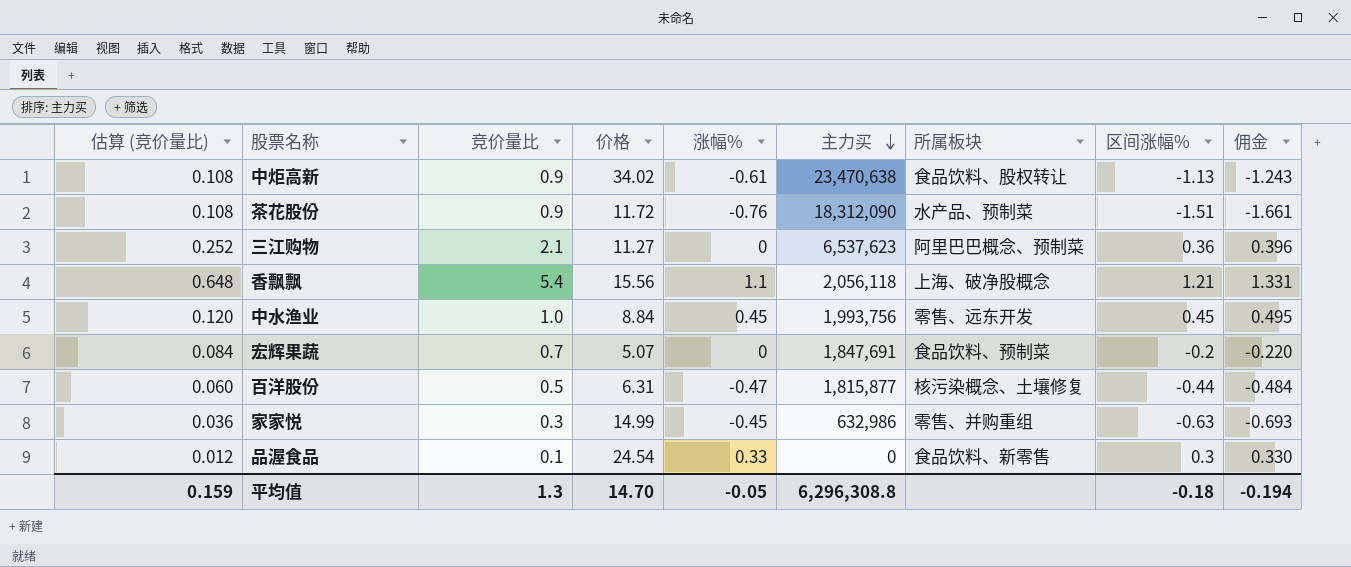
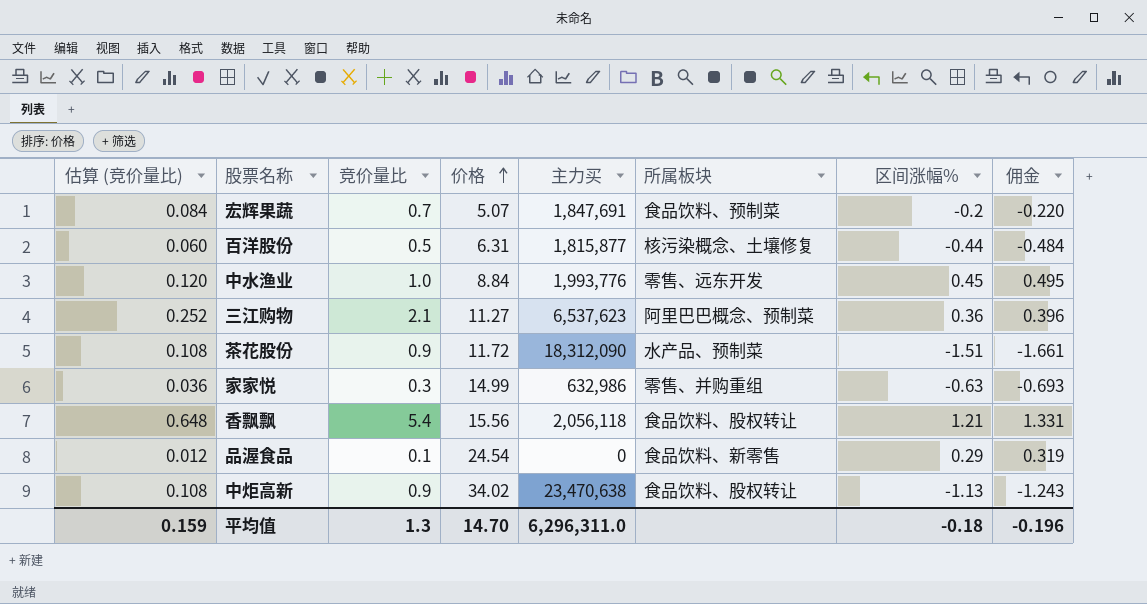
row order: 主力买 descending -> 价格 ascending
column 涨幅% | position: 5 -> none
中水渔业 | 主力买: 1,993,756 -> 1,993,776
香飘飘 | 所属板块: 上海、破净股概念 -> 食品饮料、股权转让
品渥食品 | 区间涨幅%: 0.3 -> 0.29
品渥食品 | 佣金: 0.330 -> 0.319
平均值 | 主力买: 6,296,308.8 -> 6,296,311.0
平均值 | 佣金: -0.194 -> -0.196

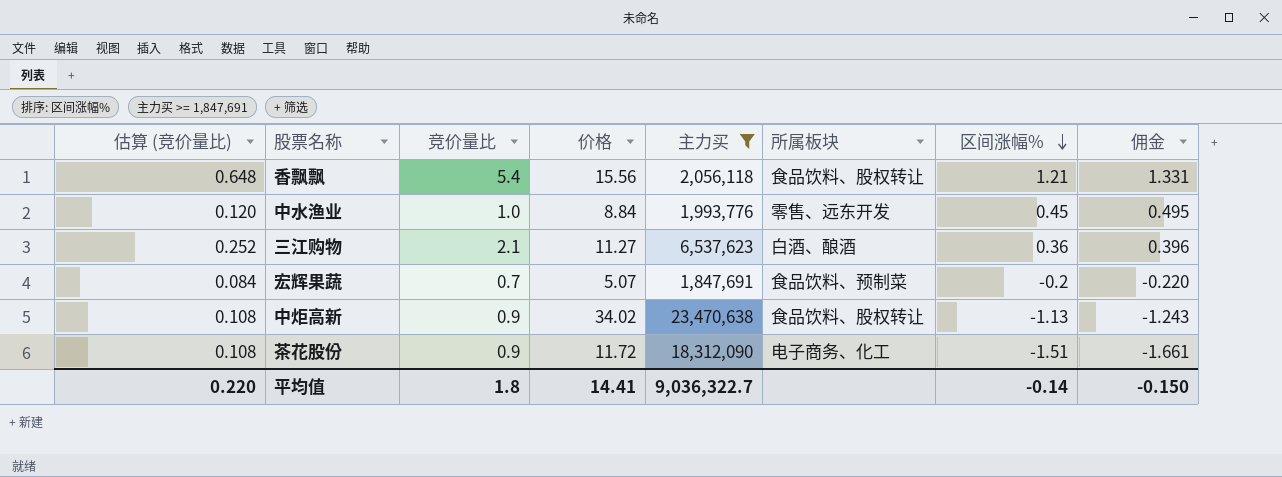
filter: none -> 主力买 >= 1,847,691
row order: 价格 ascending -> 区间涨幅% descending
三江购物 | 所属板块: 阿里巴巴概念、预制菜 -> 白酒、酿酒
茶花股份 | 所属板块: 水产品、预制菜 -> 电子商务、化工
平均值 | 估算 (竞价量比): 0.159 -> 0.220
平均值 | 竞价量比: 1.3 -> 1.8
平均值 | 价格: 14.70 -> 14.41
平均值 | 主力买: 6,296,311.0 -> 9,036,322.7
平均值 | 区间涨幅%: -0.18 -> -0.14
平均值 | 佣金: -0.196 -> -0.150

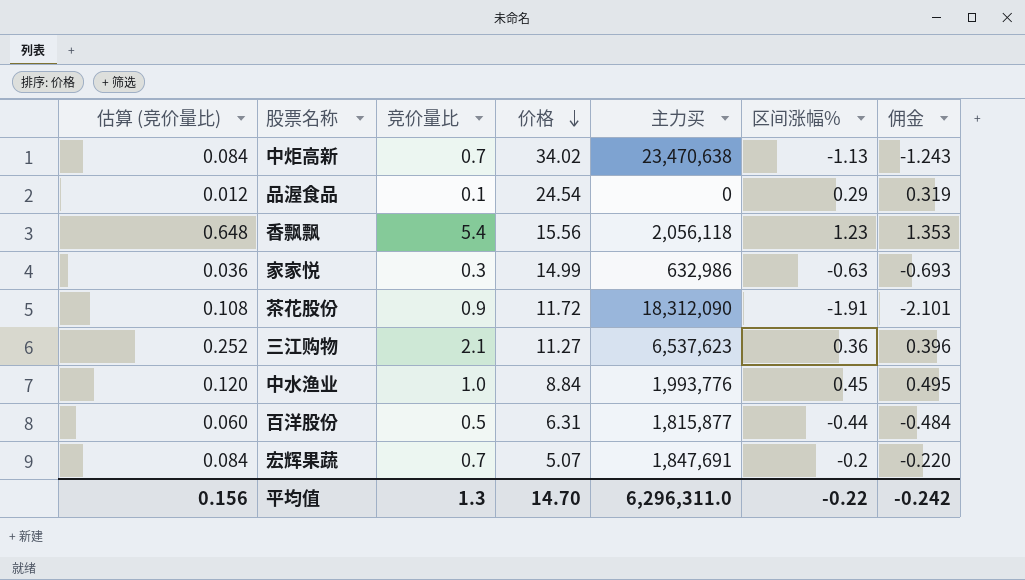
filter: 主力买 >= 1,847,691 -> none
row order: 区间涨幅% descending -> 价格 descending
column 所属板块 | position: 6 -> none
中炬高新 | 估算 (竞价量比): 0.108 -> 0.084
中炬高新 | 竞价量比: 0.9 -> 0.7
香飘飘 | 区间涨幅%: 1.21 -> 1.23
香飘飘 | 佣金: 1.331 -> 1.353
茶花股份 | 区间涨幅%: -1.51 -> -1.91
茶花股份 | 佣金: -1.661 -> -2.101
平均值 | 估算 (竞价量比): 0.220 -> 0.156
平均值 | 竞价量比: 1.8 -> 1.3
平均值 | 价格: 14.41 -> 14.70
平均值 | 主力买: 9,036,322.7 -> 6,296,311.0
平均值 | 区间涨幅%: -0.14 -> -0.22
平均值 | 佣金: -0.150 -> -0.242

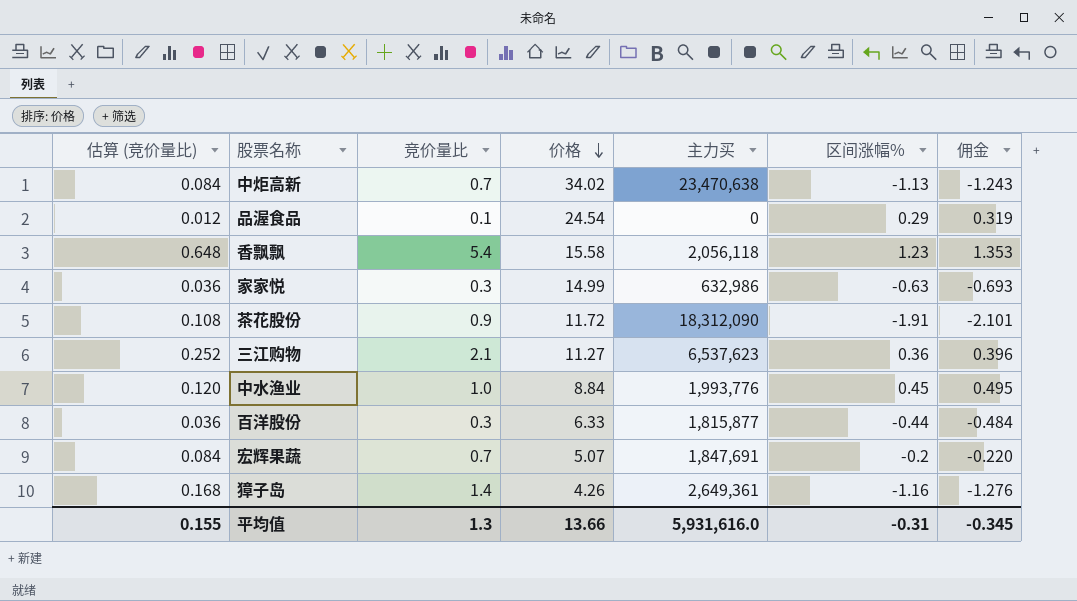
香飘飘 | 价格: 15.56 -> 15.58
百洋股份 | 估算 (竞价量比): 0.060 -> 0.036
百洋股份 | 竞价量比: 0.5 -> 0.3
百洋股份 | 价格: 6.31 -> 6.33
row 獐子岛: none -> 0.168 | 1.4 | 4.26 | 2,649,361 | -1.16 | -1.276
平均值 | 估算 (竞价量比): 0.156 -> 0.155
平均值 | 价格: 14.70 -> 13.66
平均值 | 主力买: 6,296,311.0 -> 5,931,616.0
平均值 | 区间涨幅%: -0.22 -> -0.31
平均值 | 佣金: -0.242 -> -0.345

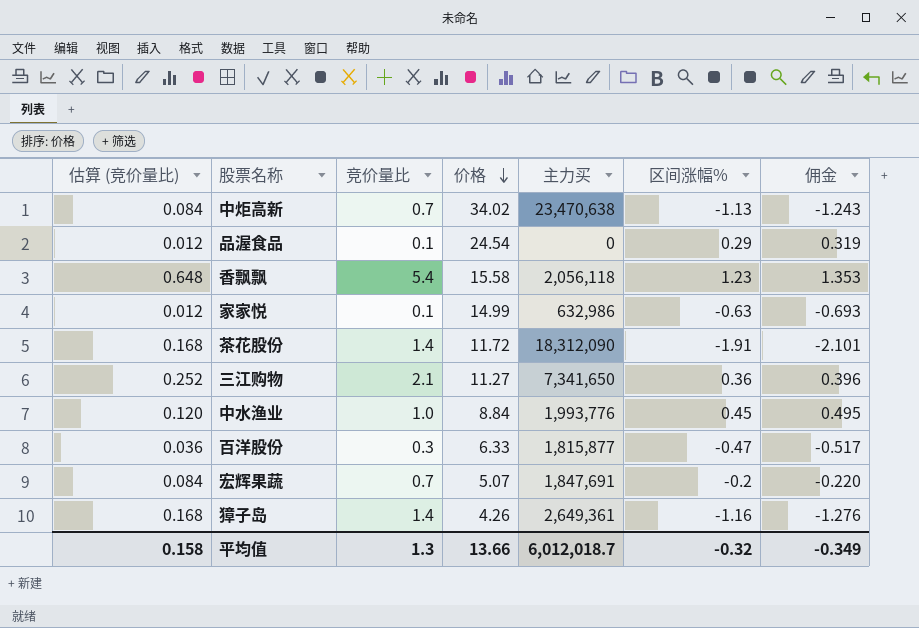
家家悦 | 估算 (竞价量比): 0.036 -> 0.012
家家悦 | 竞价量比: 0.3 -> 0.1
茶花股份 | 估算 (竞价量比): 0.108 -> 0.168
茶花股份 | 竞价量比: 0.9 -> 1.4
三江购物 | 主力买: 6,537,623 -> 7,341,650
百洋股份 | 区间涨幅%: -0.44 -> -0.47
百洋股份 | 佣金: -0.484 -> -0.517
平均值 | 估算 (竞价量比): 0.155 -> 0.158
平均值 | 主力买: 5,931,616.0 -> 6,012,018.7
平均值 | 区间涨幅%: -0.31 -> -0.32
平均值 | 佣金: -0.345 -> -0.349

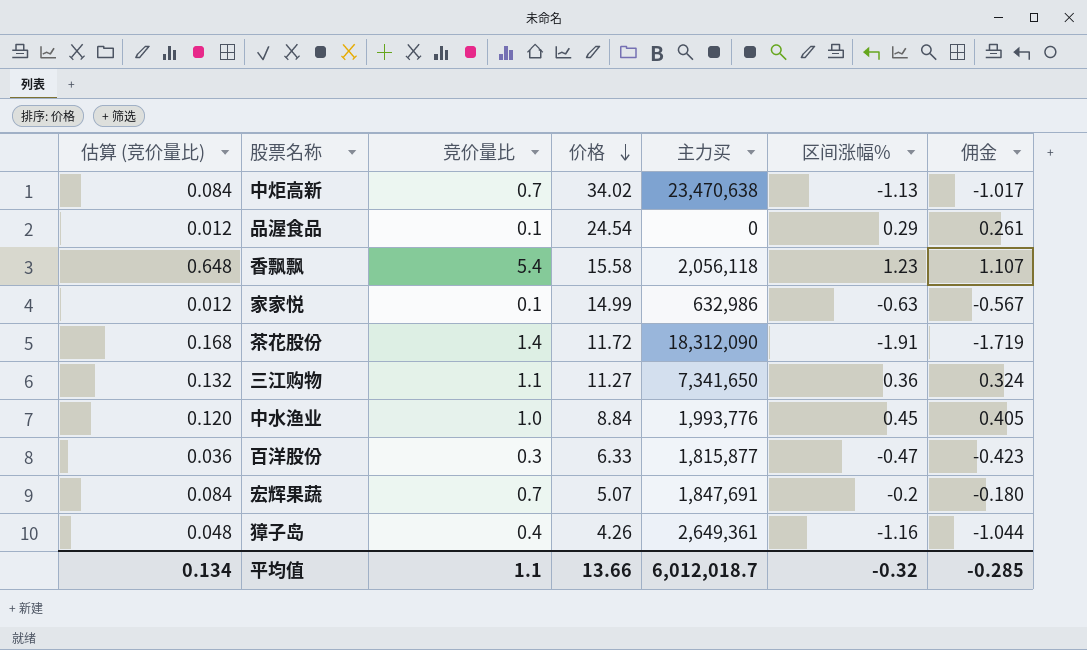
column 佣金 | formula: [区间涨幅%] * 1.1 -> [区间涨幅%] * 0.9
三江购物 | 估算 (竞价量比): 0.252 -> 0.132
三江购物 | 竞价量比: 2.1 -> 1.1
獐子岛 | 估算 (竞价量比): 0.168 -> 0.048
獐子岛 | 竞价量比: 1.4 -> 0.4
平均值 | 估算 (竞价量比): 0.158 -> 0.134
平均值 | 竞价量比: 1.3 -> 1.1
平均值 | 佣金: -0.349 -> -0.285

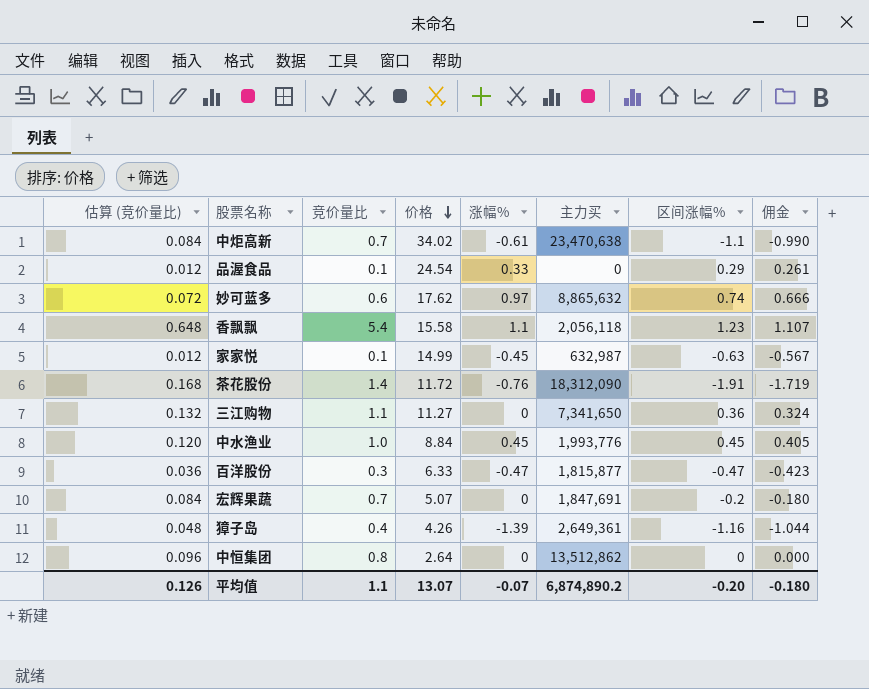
column 涨幅% | position: none -> 5
中炬高新 | 区间涨幅%: -1.13 -> -1.1
中炬高新 | 佣金: -1.017 -> -0.990
row 妙可蓝多: none -> 0.072 | 0.6 | 17.62 | 0.97 | 8,865,632 | 0.74 | 0.666
家家悦 | 主力买: 632,986 -> 632,987
row 中恒集团: none -> 0.096 | 0.8 | 2.64 | 0 | 13,512,862 | 0 | 0.000
平均值 | 估算 (竞价量比): 0.134 -> 0.126
平均值 | 价格: 13.66 -> 13.07
平均值 | 主力买: 6,012,018.7 -> 6,874,890.2
平均值 | 区间涨幅%: -0.32 -> -0.20
平均值 | 佣金: -0.285 -> -0.180

